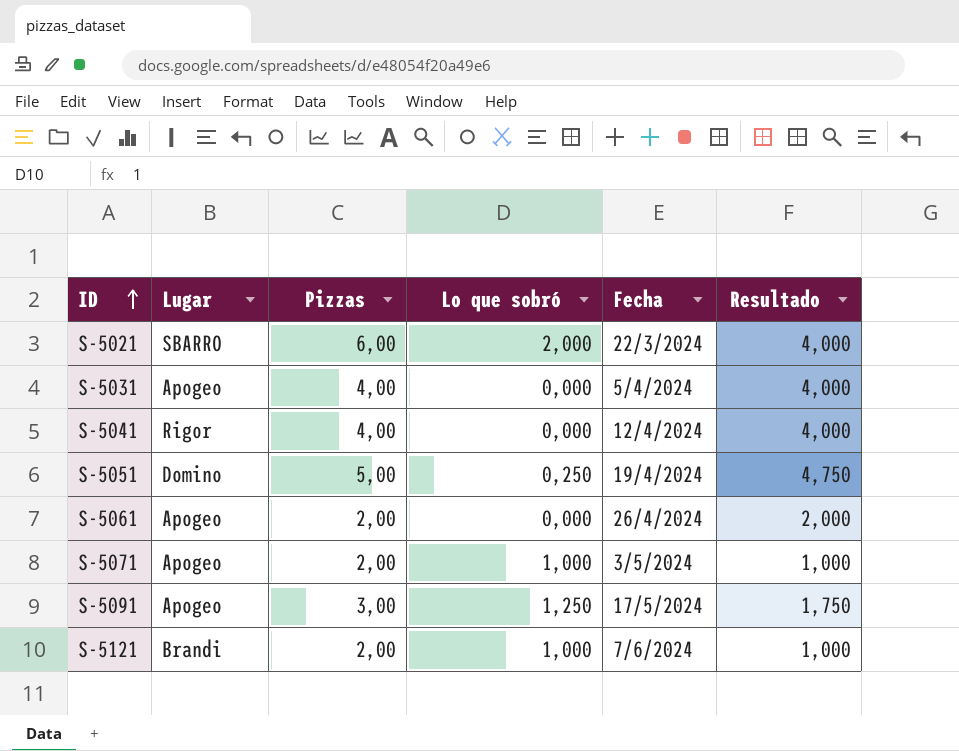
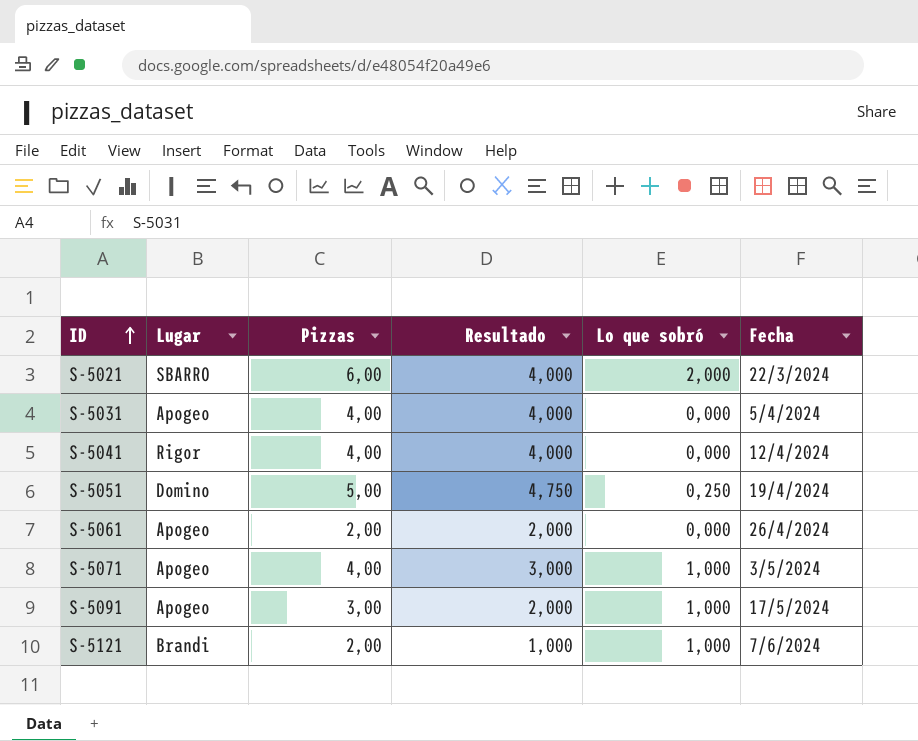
column Resultado | position: 6 -> 4
S-5071 | Pizzas: 2,00 -> 4,00
S-5071 | Resultado: 1,000 -> 3,000
S-5091 | Resultado: 1,750 -> 2,000
S-5091 | Lo que sobró: 1,250 -> 1,000

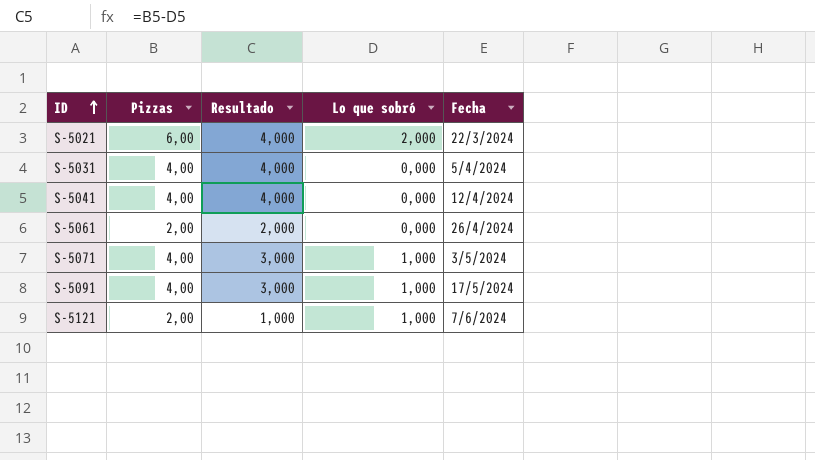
column Lugar | position: 2 -> none
row S-5051: Domino | 5,00 | 4,750 | 0,250 | 19/4/2024 -> none
S-5091 | Pizzas: 3,00 -> 4,00
S-5091 | Resultado: 2,000 -> 3,000

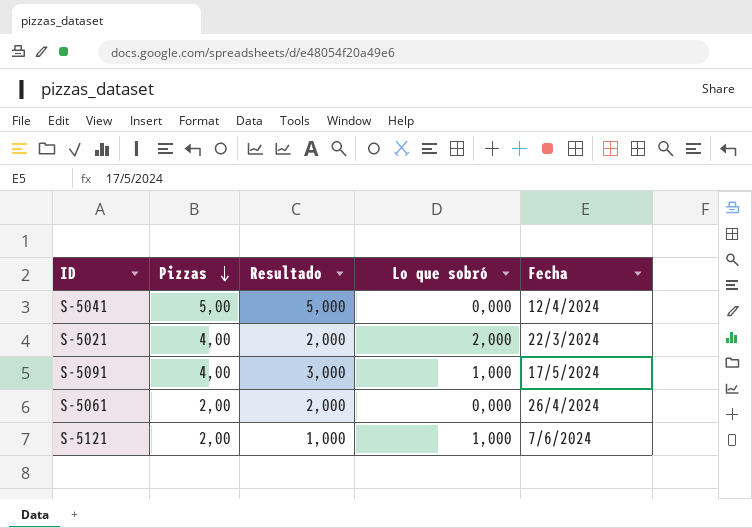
row order: ID ascending -> Pizzas descending
row S-5031: 4,00 | 4,000 | 0,000 | 5/4/2024 -> none
row S-5071: 4,00 | 3,000 | 1,000 | 3/5/2024 -> none
S-5041 | Pizzas: 4,00 -> 5,00
S-5041 | Resultado: 4,000 -> 5,000
S-5021 | Pizzas: 6,00 -> 4,00
S-5021 | Resultado: 4,000 -> 2,000

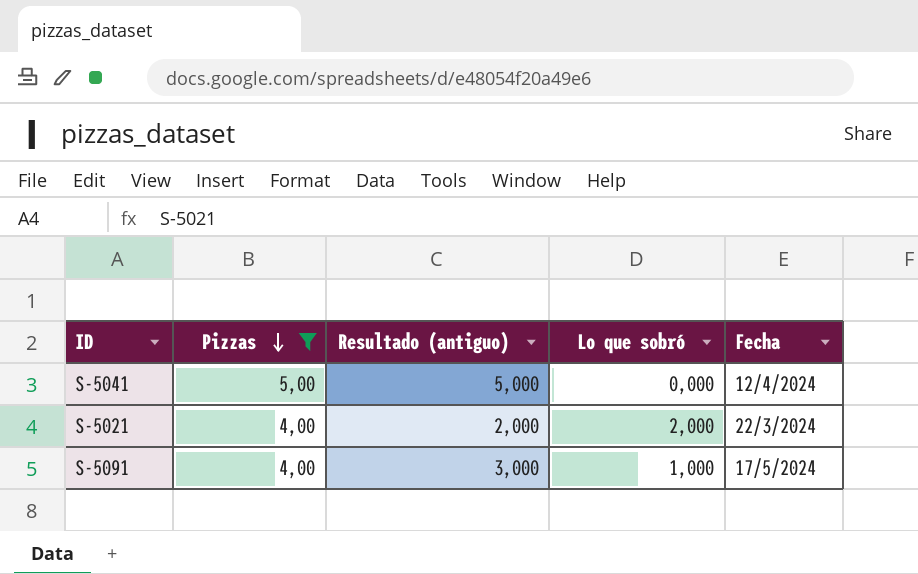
filter: none -> Pizzas != 2,00
column name: Resultado -> Resultado (antiguo)

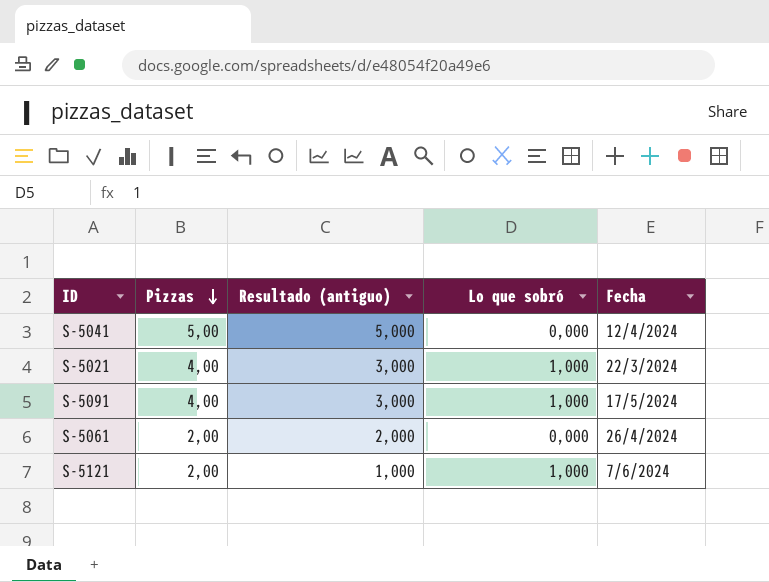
filter: Pizzas != 2,00 -> none
S-5021 | Resultado (antiguo): 2,000 -> 3,000
S-5021 | Lo que sobró: 2,000 -> 1,000

